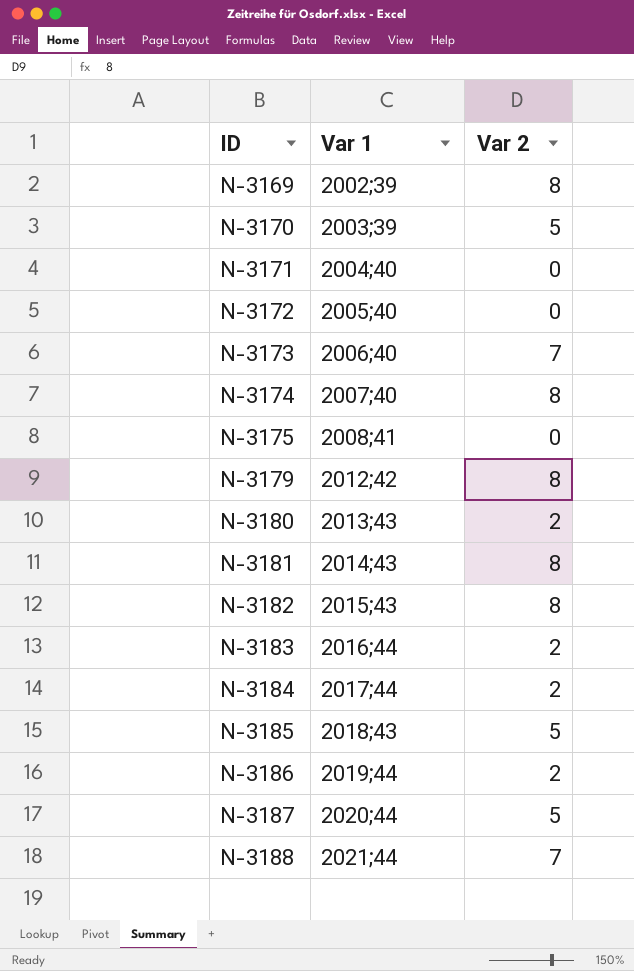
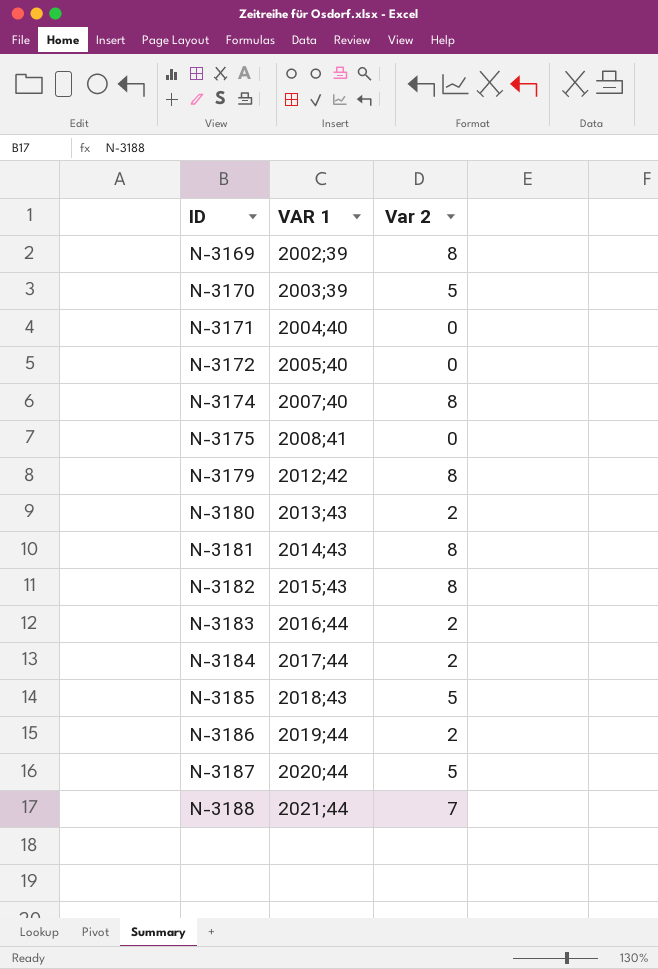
column name: Var 1 -> VAR 1
row N-3173: 2006;40 | 7 -> none

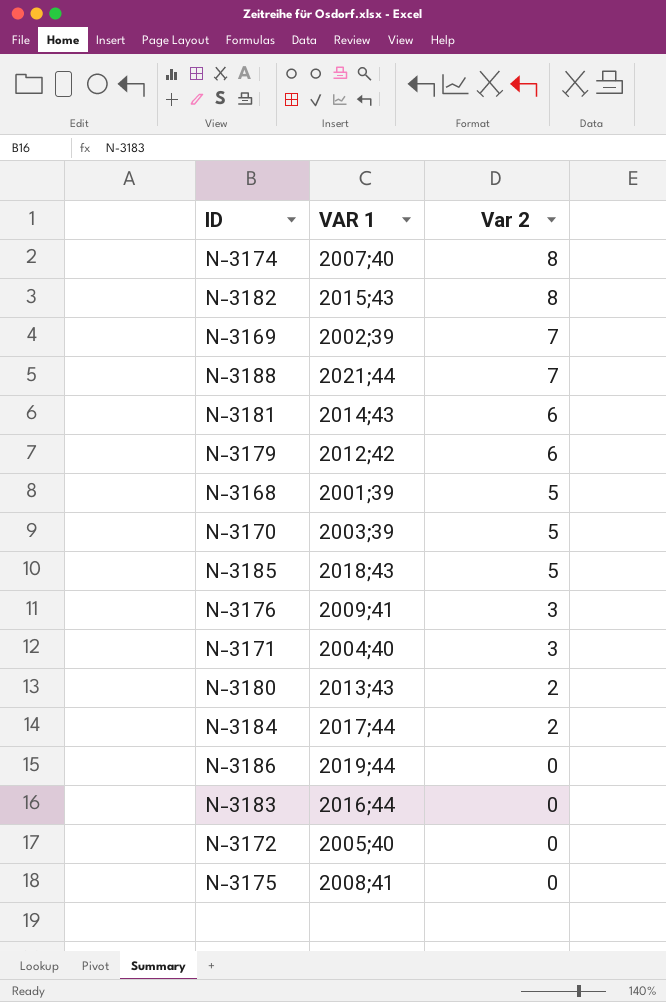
row order: ID ascending -> Var 2 descending
row N-3187: 2020;44 | 5 -> none
N-3169 | Var 2: 8 -> 7
N-3181 | Var 2: 8 -> 6
N-3179 | Var 2: 8 -> 6
row N-3168: none -> 2001;39 | 5
row N-3176: none -> 2009;41 | 3
N-3171 | Var 2: 0 -> 3
N-3186 | Var 2: 2 -> 0
N-3183 | Var 2: 2 -> 0

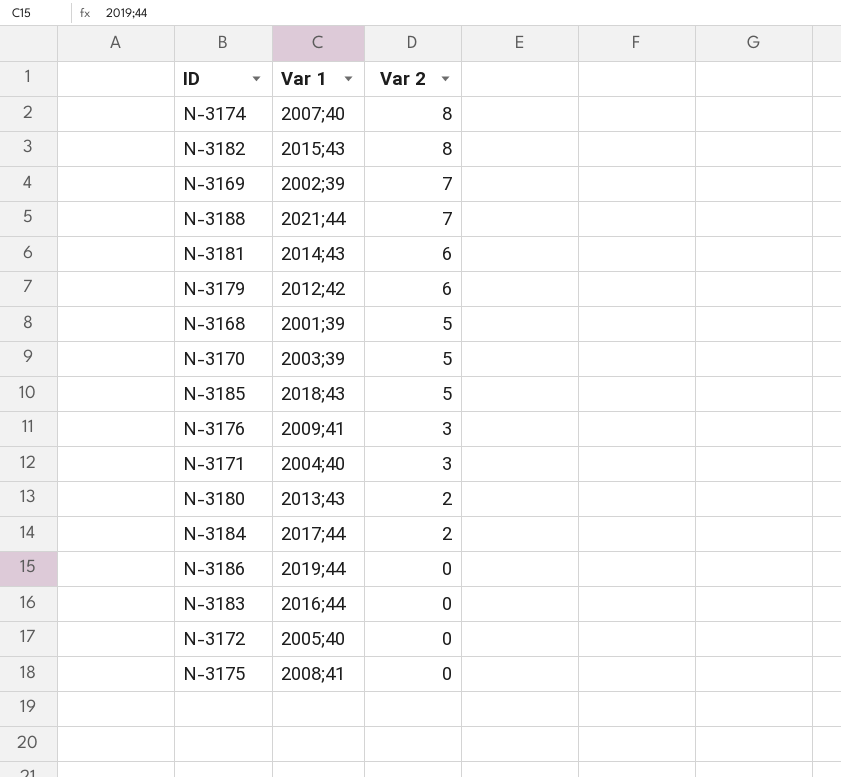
column name: VAR 1 -> Var 1

